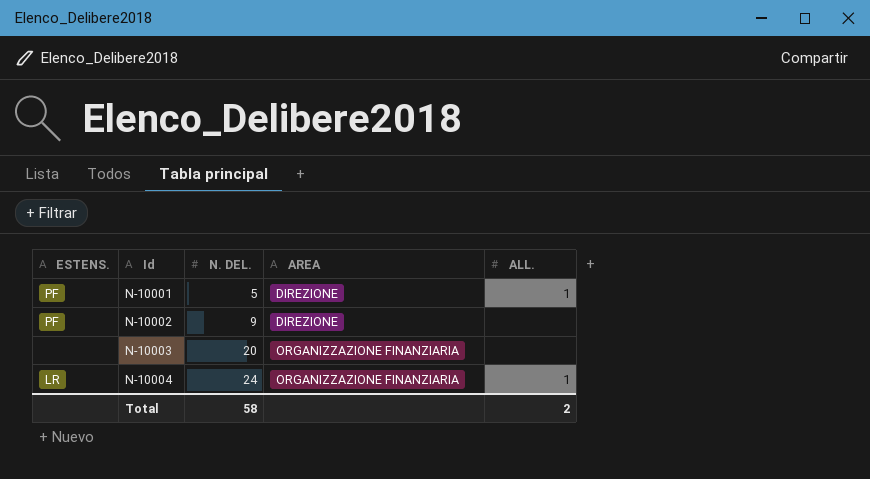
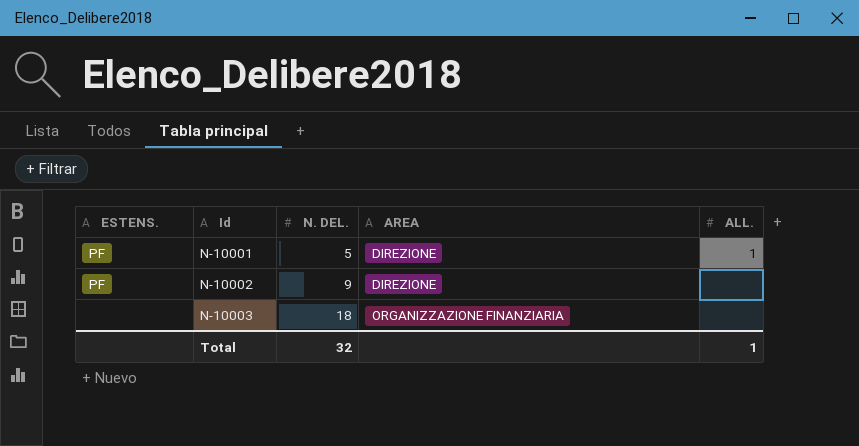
row N-10004: LR | 24 | ORGANIZZAZIONE FINANZIARIA | 1 -> none
N-10003 | N. DEL.: 20 -> 18
Total | N. DEL.: 58 -> 32
Total | ALL.: 2 -> 1

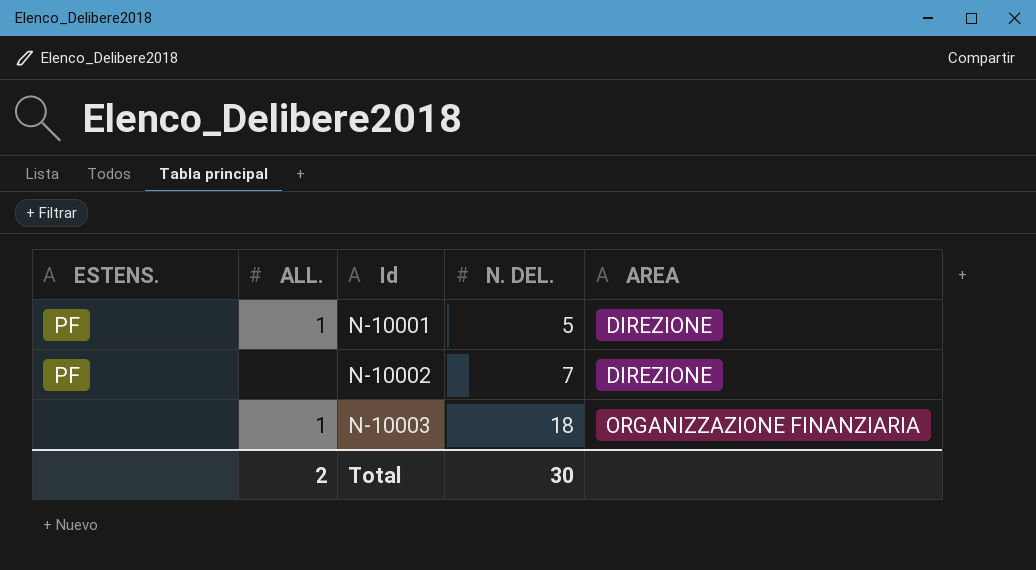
column ALL. | position: 5 -> 2
N-10002 | N. DEL.: 9 -> 7
N-10003 | ALL.: none -> 1
Total | ALL.: 1 -> 2
Total | N. DEL.: 32 -> 30

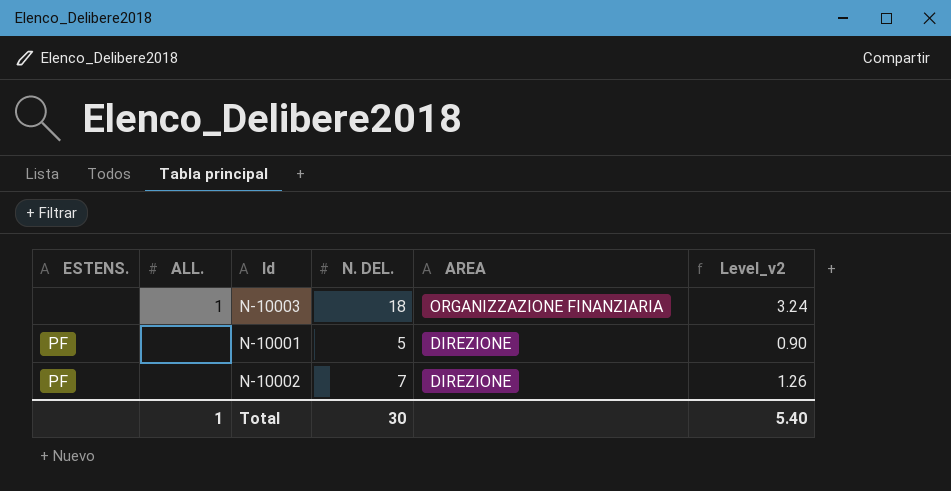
row order: Id ascending -> AREA descending
column Level_v2 | formula: none -> [N. DEL.] * 0.18
N-10001 | ALL.: 1 -> none
Total | ALL.: 2 -> 1

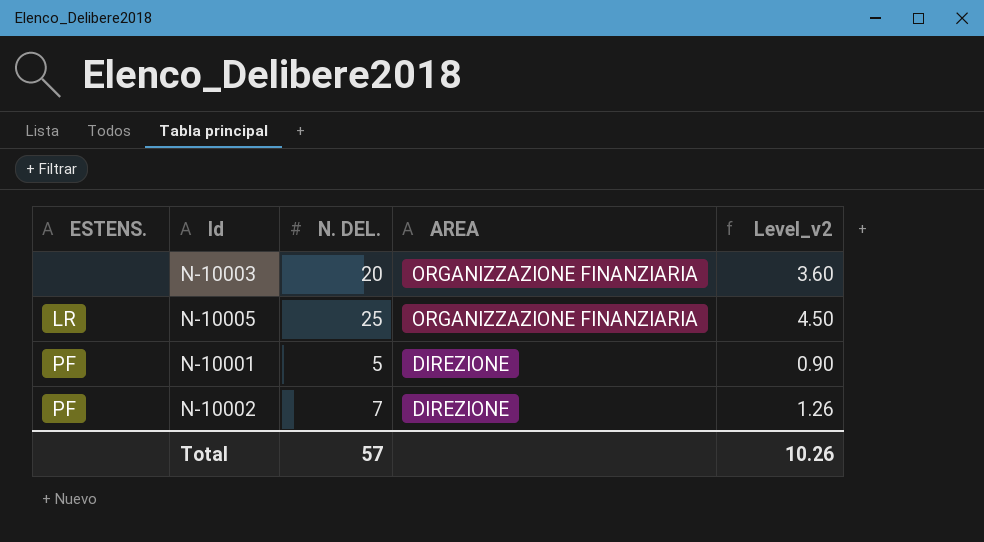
column ALL. | position: 2 -> none
N-10003 | N. DEL.: 18 -> 20
N-10003 | Level_v2: 3.24 -> 3.60
row N-10005: none -> LR | 25 | ORGANIZZAZIONE FINANZIARIA | 4.50
Total | N. DEL.: 30 -> 57
Total | Level_v2: 5.40 -> 10.26

